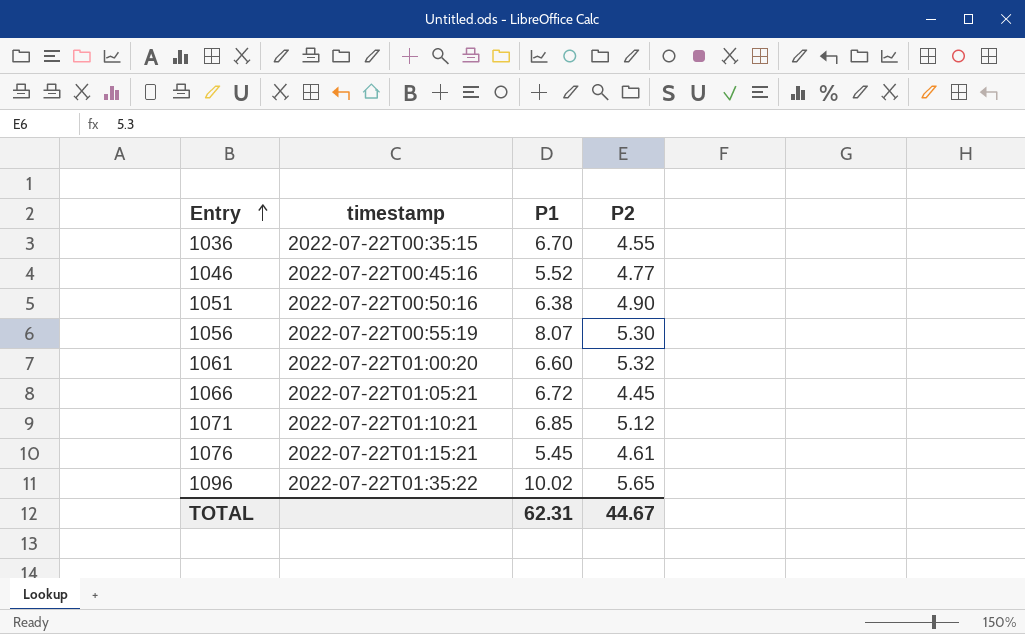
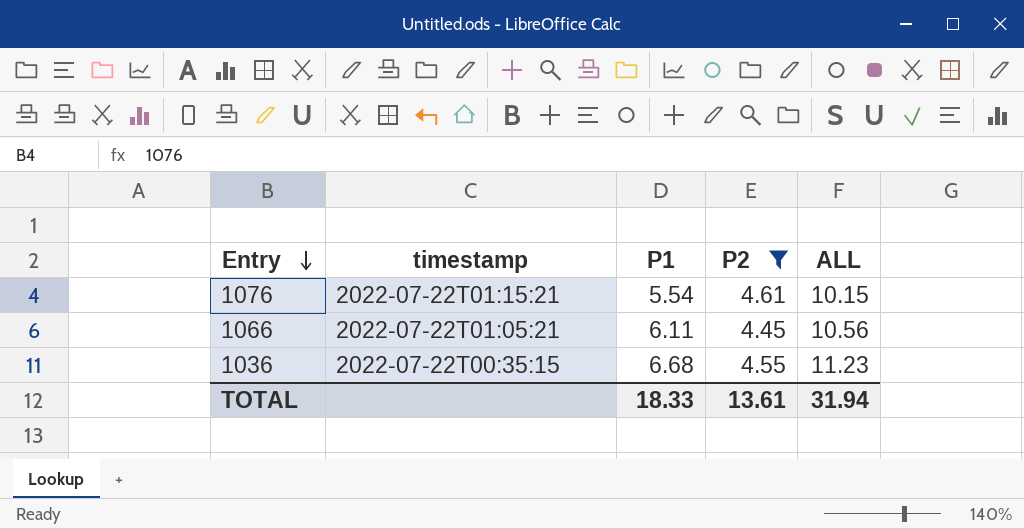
filter: none -> P2 <= 4.61
row order: Entry ascending -> Entry descending
column ALL | formula: none -> [P1] + [P2]
1076 | P1: 5.45 -> 5.54
1066 | P1: 6.72 -> 6.11
1036 | P1: 6.70 -> 6.68
TOTAL | P1: 62.31 -> 18.33
TOTAL | P2: 44.67 -> 13.61

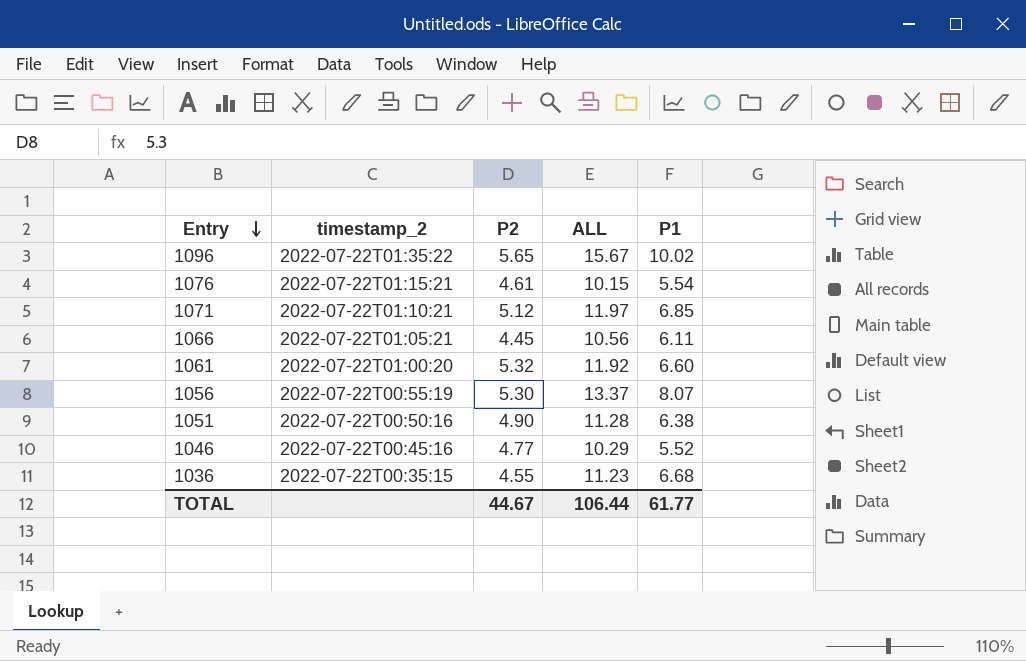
filter: P2 <= 4.61 -> none
column name: timestamp -> timestamp_2
column P1 | position: 3 -> 5
TOTAL | P2: 13.61 -> 44.67
TOTAL | ALL: 31.94 -> 106.44
TOTAL | P1: 18.33 -> 61.77

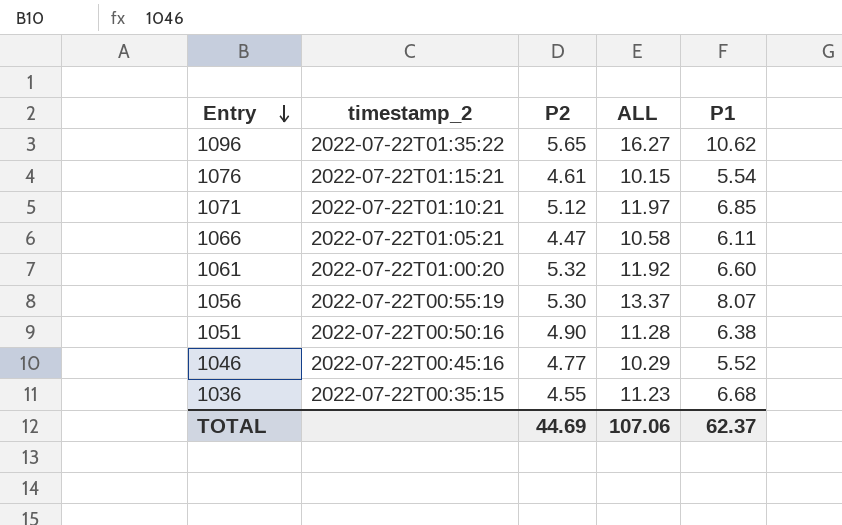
1096 | ALL: 15.67 -> 16.27
1096 | P1: 10.02 -> 10.62
1066 | P2: 4.45 -> 4.47
1066 | ALL: 10.56 -> 10.58
TOTAL | P2: 44.67 -> 44.69
TOTAL | ALL: 106.44 -> 107.06
TOTAL | P1: 61.77 -> 62.37

